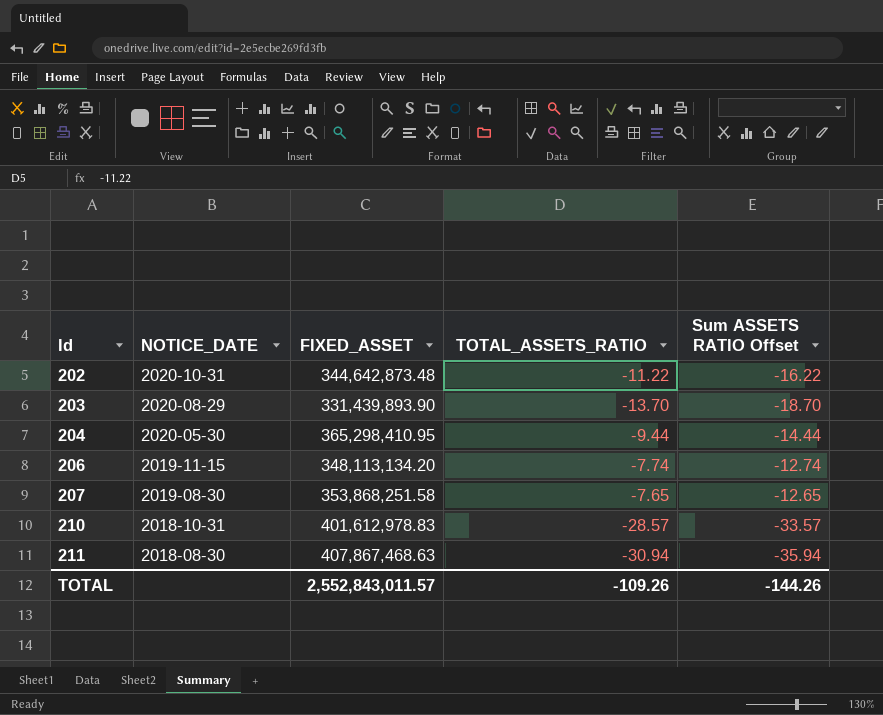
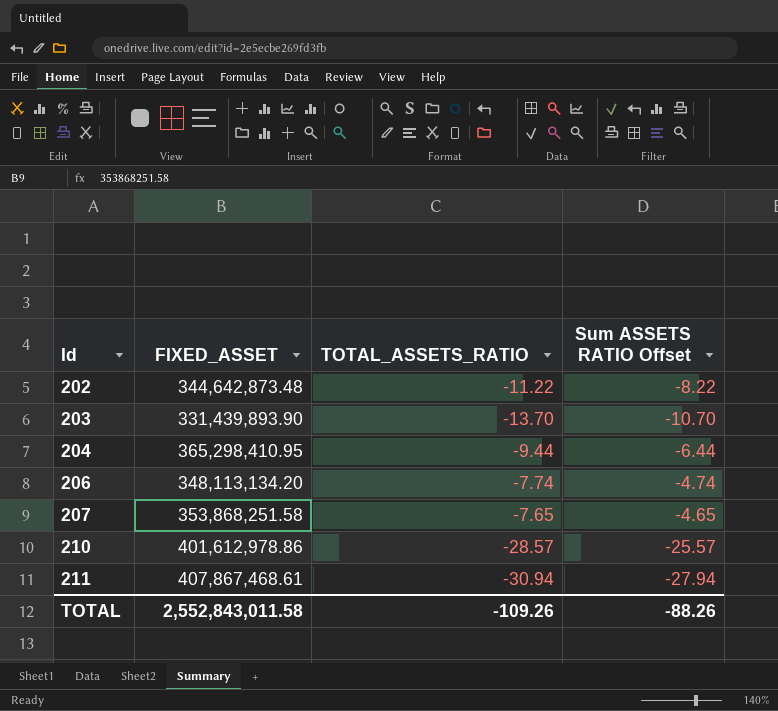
column NOTICE_DATE | position: 2 -> none
column Sum ASSETS RATIO Offset | formula: [TOTAL_ASSETS_RATIO] - 5 -> [TOTAL_ASSETS_RATIO] + 3
210 | FIXED_ASSET: 401,612,978.83 -> 401,612,978.86
211 | FIXED_ASSET: 407,867,468.63 -> 407,867,468.61
TOTAL | FIXED_ASSET: 2,552,843,011.57 -> 2,552,843,011.58
TOTAL | Sum ASSETS RATIO Offset: -144.26 -> -88.26

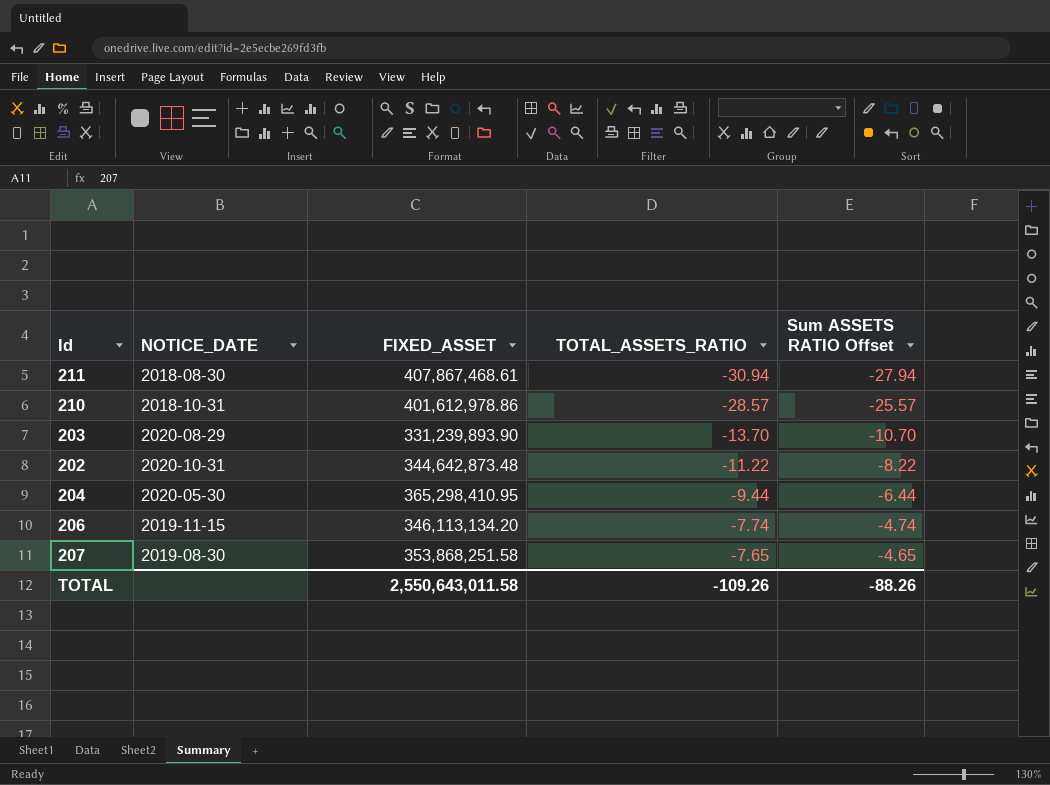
row order: Id ascending -> TOTAL_ASSETS_RATIO ascending
column NOTICE_DATE | position: none -> 2
203 | FIXED_ASSET: 331,439,893.90 -> 331,239,893.90
206 | FIXED_ASSET: 348,113,134.20 -> 346,113,134.20
TOTAL | FIXED_ASSET: 2,552,843,011.58 -> 2,550,643,011.58

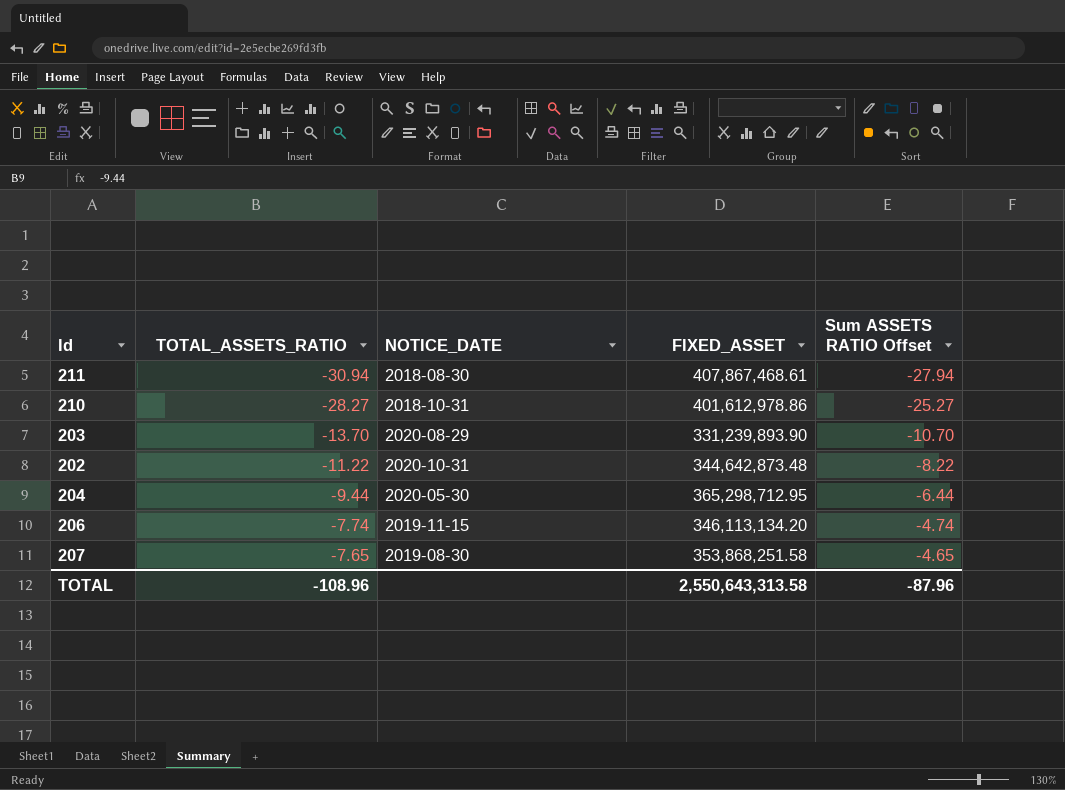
column TOTAL_ASSETS_RATIO | position: 4 -> 2
210 | TOTAL_ASSETS_RATIO: -28.57 -> -28.27
210 | Sum ASSETS RATIO Offset: -25.57 -> -25.27
204 | FIXED_ASSET: 365,298,410.95 -> 365,298,712.95
TOTAL | TOTAL_ASSETS_RATIO: -109.26 -> -108.96
TOTAL | FIXED_ASSET: 2,550,643,011.58 -> 2,550,643,313.58
TOTAL | Sum ASSETS RATIO Offset: -88.26 -> -87.96

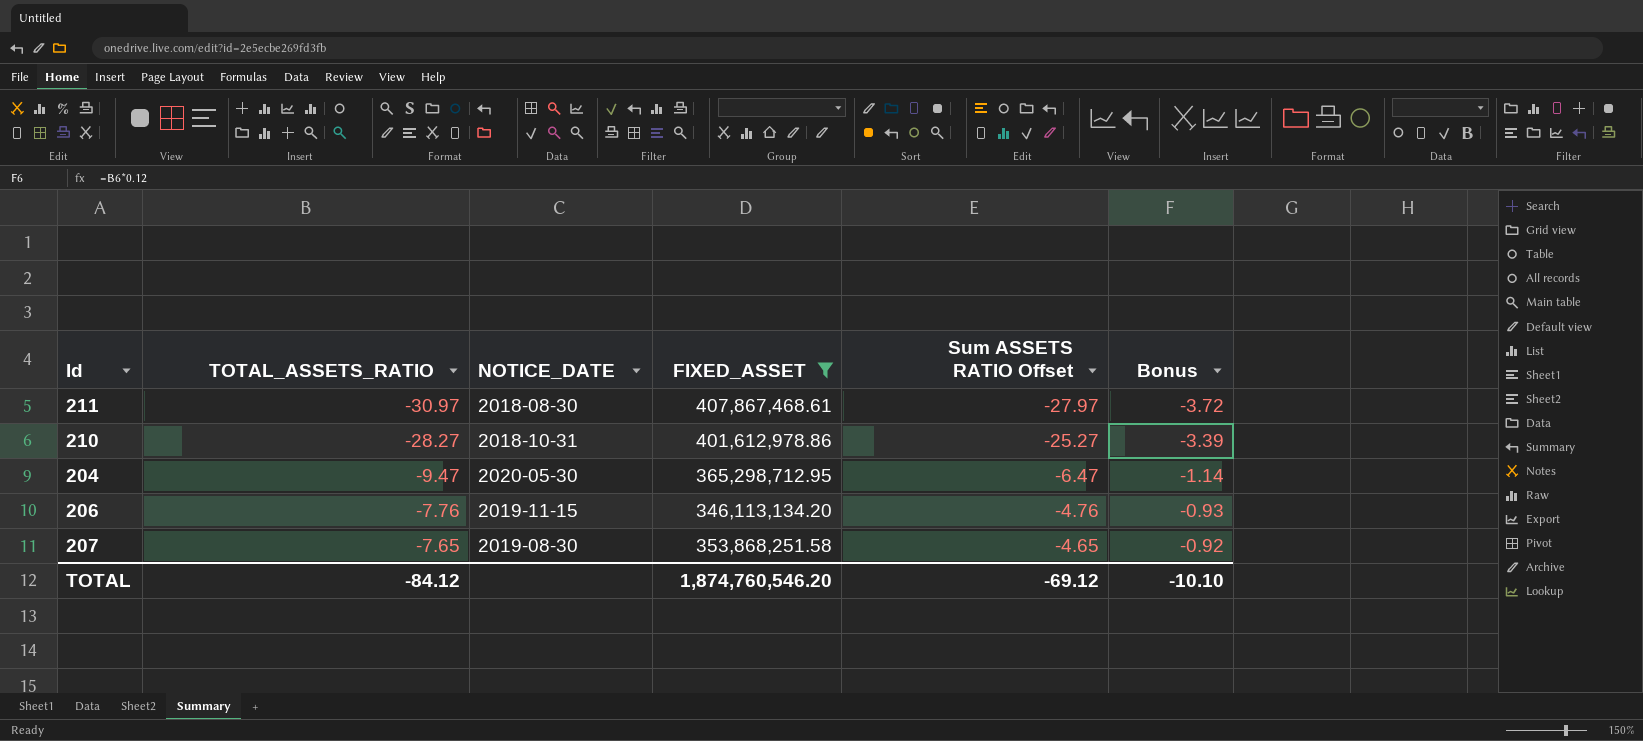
filter: none -> FIXED_ASSET >= 346,113,134.20
column Bonus | formula: none -> [TOTAL_ASSETS_RATIO] * 0.12
211 | TOTAL_ASSETS_RATIO: -30.94 -> -30.97
211 | Sum ASSETS RATIO Offset: -27.94 -> -27.97
204 | TOTAL_ASSETS_RATIO: -9.44 -> -9.47
204 | Sum ASSETS RATIO Offset: -6.44 -> -6.47
206 | TOTAL_ASSETS_RATIO: -7.74 -> -7.76
206 | Sum ASSETS RATIO Offset: -4.74 -> -4.76
TOTAL | TOTAL_ASSETS_RATIO: -108.96 -> -84.12
TOTAL | FIXED_ASSET: 2,550,643,313.58 -> 1,874,760,546.20
TOTAL | Sum ASSETS RATIO Offset: -87.96 -> -69.12

